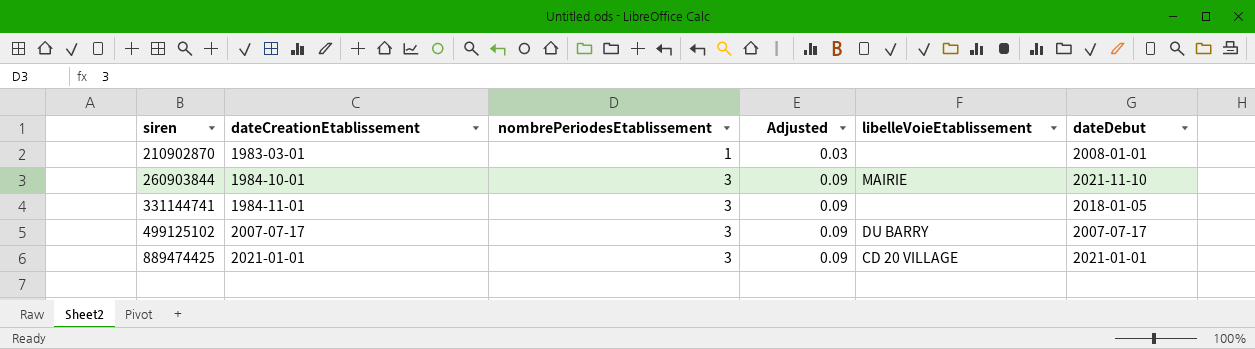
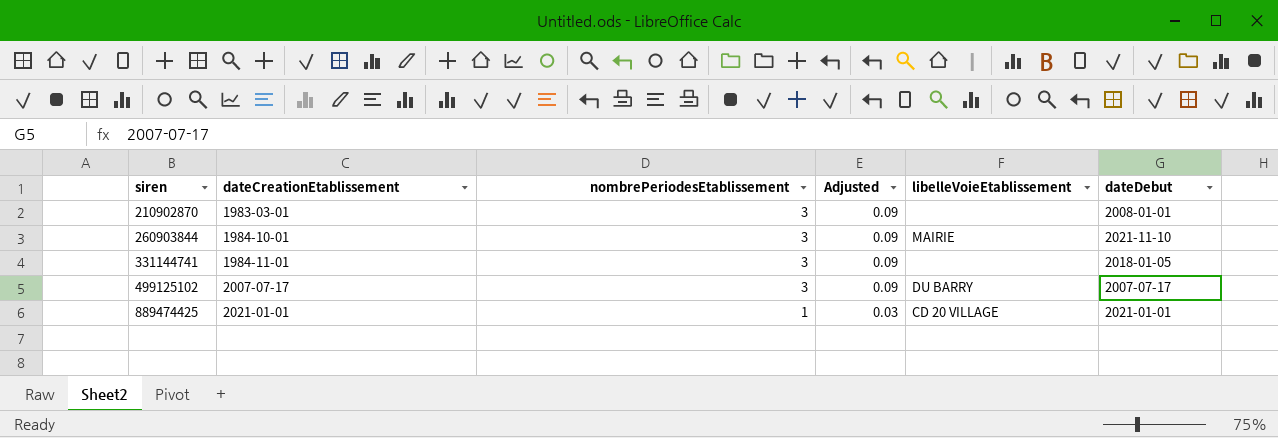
210902870 | nombrePeriodesEtablissement: 1 -> 3
210902870 | Adjusted: 0.03 -> 0.09
889474425 | nombrePeriodesEtablissement: 3 -> 1
889474425 | Adjusted: 0.09 -> 0.03

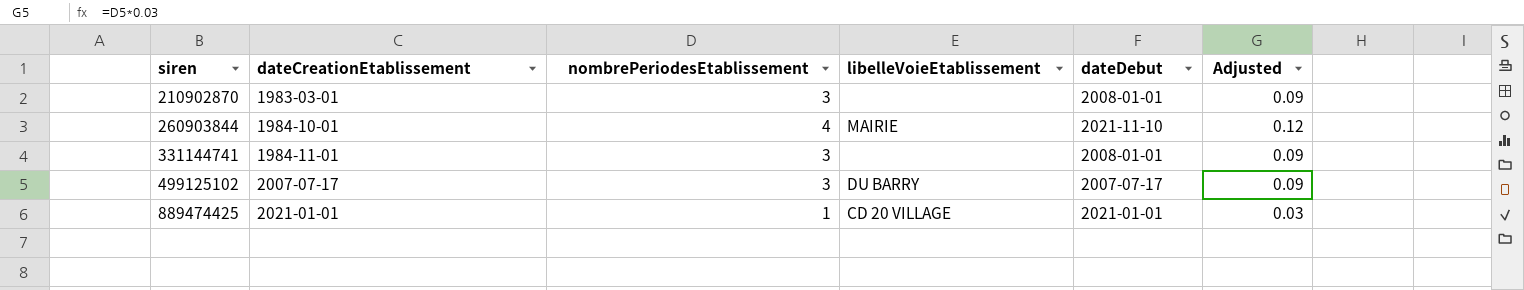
column Adjusted | position: 4 -> 6
260903844 | nombrePeriodesEtablissement: 3 -> 4
260903844 | Adjusted: 0.09 -> 0.12
331144741 | dateDebut: 2018-01-05 -> 2008-01-01

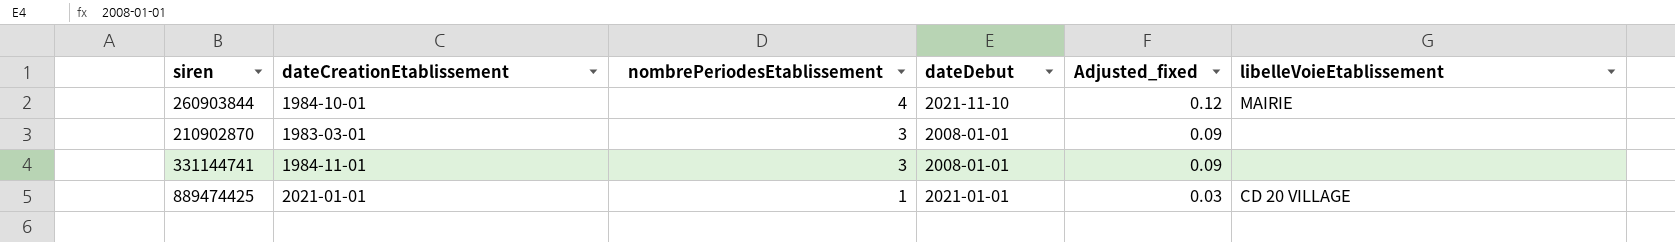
row order: siren ascending -> nombrePeriodesEtablissement descending
column name: Adjusted -> Adjusted_fixed
column libelleVoieEtablissement | position: 4 -> 6
row 499125102: 2007-07-17 | 3 | DU BARRY | 2007-07-17 | 0.09 -> none

